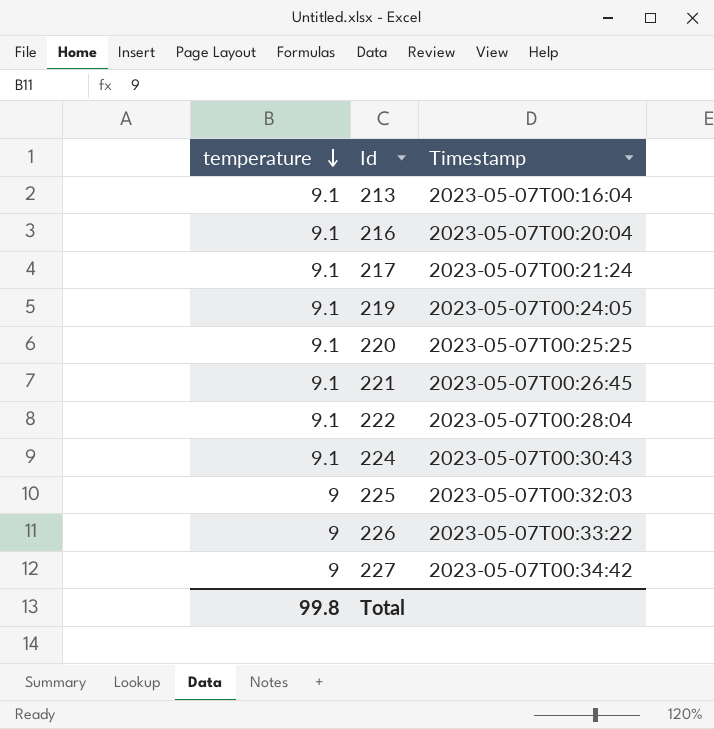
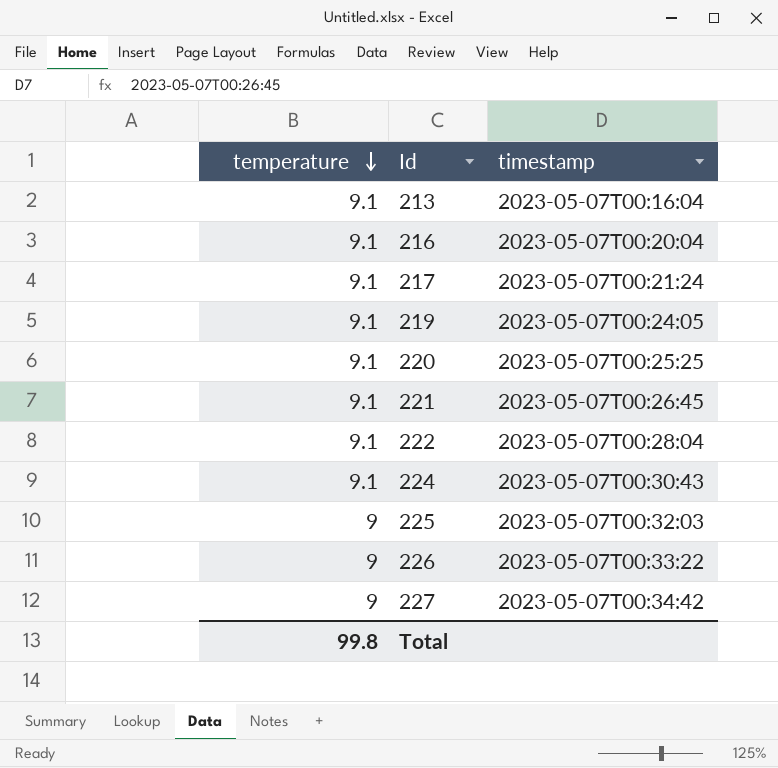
column name: Timestamp -> timestamp

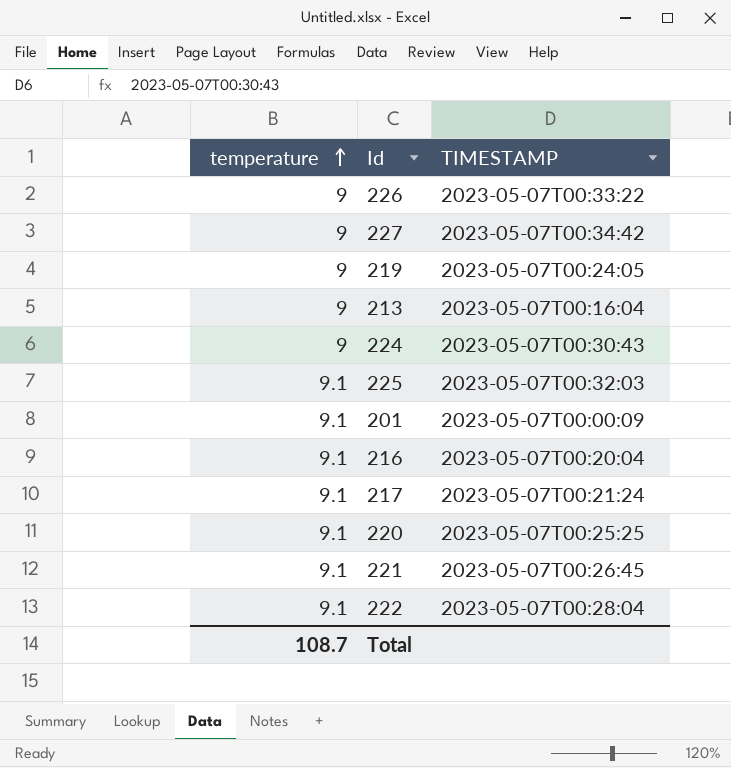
row order: temperature descending -> temperature ascending
column name: timestamp -> TIMESTAMP
219 | temperature: 9.1 -> 9
213 | temperature: 9.1 -> 9
224 | temperature: 9.1 -> 9
225 | temperature: 9 -> 9.1
row 201: none -> 9.1 | 2023-05-07T00:00:09
Total | temperature: 99.8 -> 108.7

